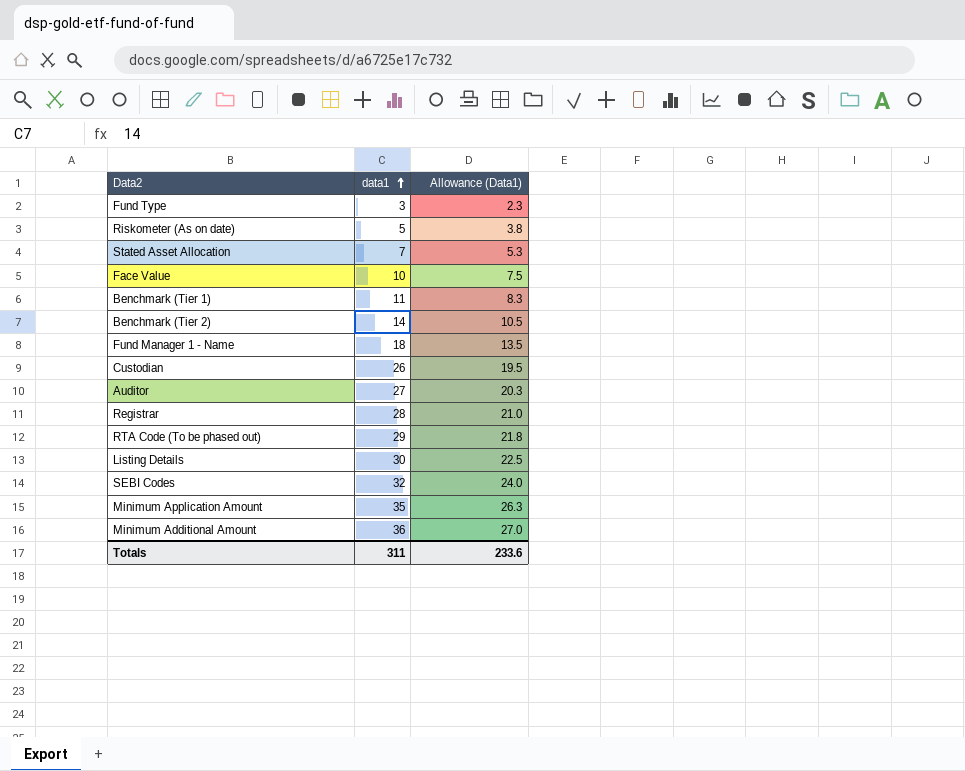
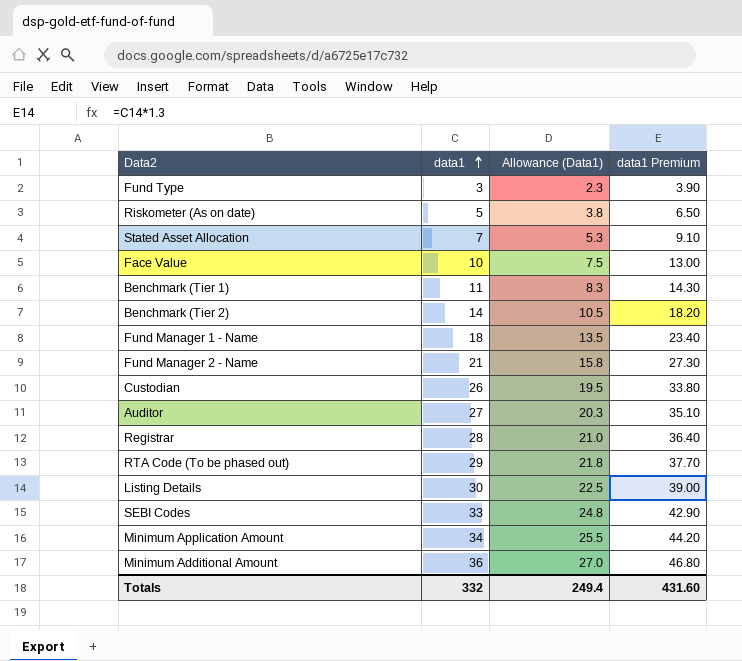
column data1 Premium | formula: none -> [data1] * 1.3
row Fund Manager 2 - Name: none -> 21 | 15.8 | 27.30
SEBI Codes | data1: 32 -> 33
SEBI Codes | Allowance (Data1): 24.0 -> 24.8
Minimum Application Amount | data1: 35 -> 34
Minimum Application Amount | Allowance (Data1): 26.3 -> 25.5
Totals | data1: 311 -> 332
Totals | Allowance (Data1): 233.6 -> 249.4

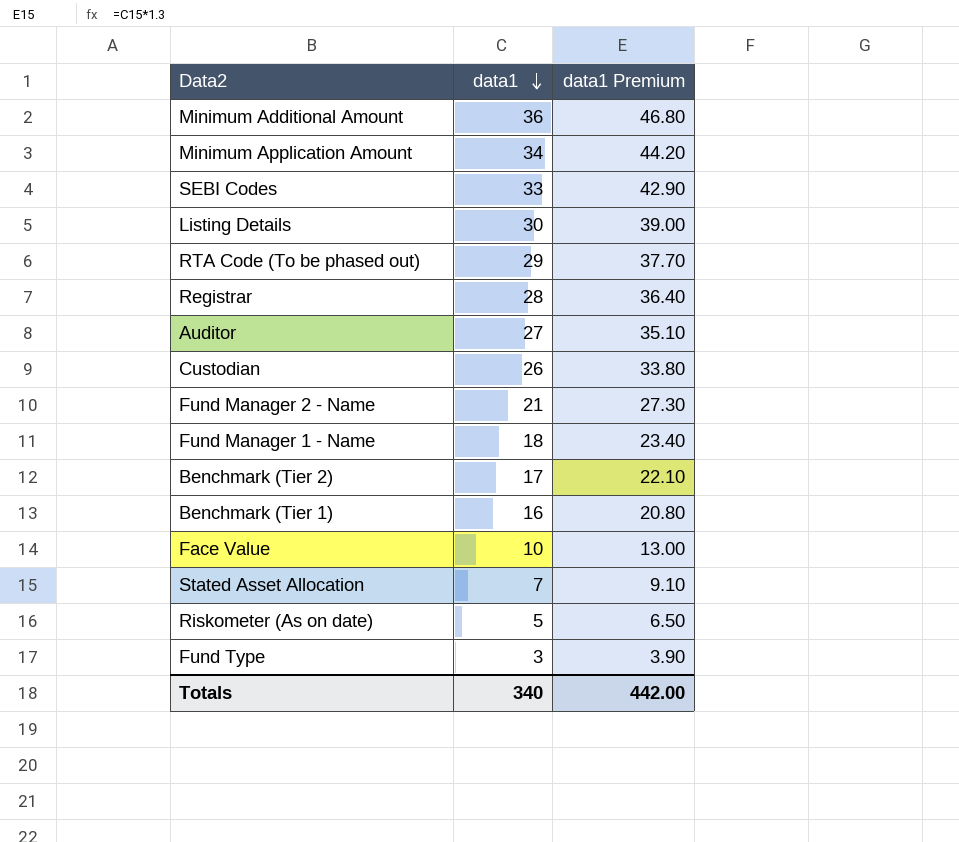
row order: data1 ascending -> data1 descending
column Allowance (Data1) | formula: [data1] * 0.75 -> none
Benchmark (Tier 2) | data1: 14 -> 17
Benchmark (Tier 2) | data1 Premium: 18.20 -> 22.10
Benchmark (Tier 1) | data1: 11 -> 16
Benchmark (Tier 1) | data1 Premium: 14.30 -> 20.80
Totals | data1: 332 -> 340
Totals | data1 Premium: 431.60 -> 442.00

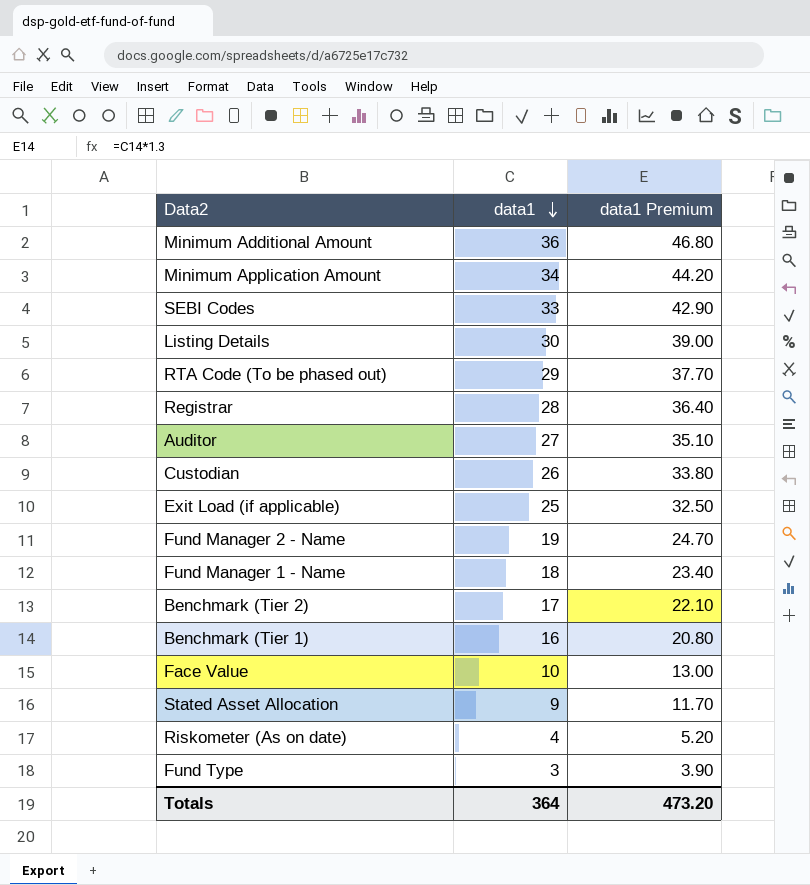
row Exit Load (if applicable): none -> 25 | 32.50
Fund Manager 2 - Name | data1: 21 -> 19
Fund Manager 2 - Name | data1 Premium: 27.30 -> 24.70
Stated Asset Allocation | data1: 7 -> 9
Stated Asset Allocation | data1 Premium: 9.10 -> 11.70
Riskometer (As on date) | data1: 5 -> 4
Riskometer (As on date) | data1 Premium: 6.50 -> 5.20
Totals | data1: 340 -> 364
Totals | data1 Premium: 442.00 -> 473.20

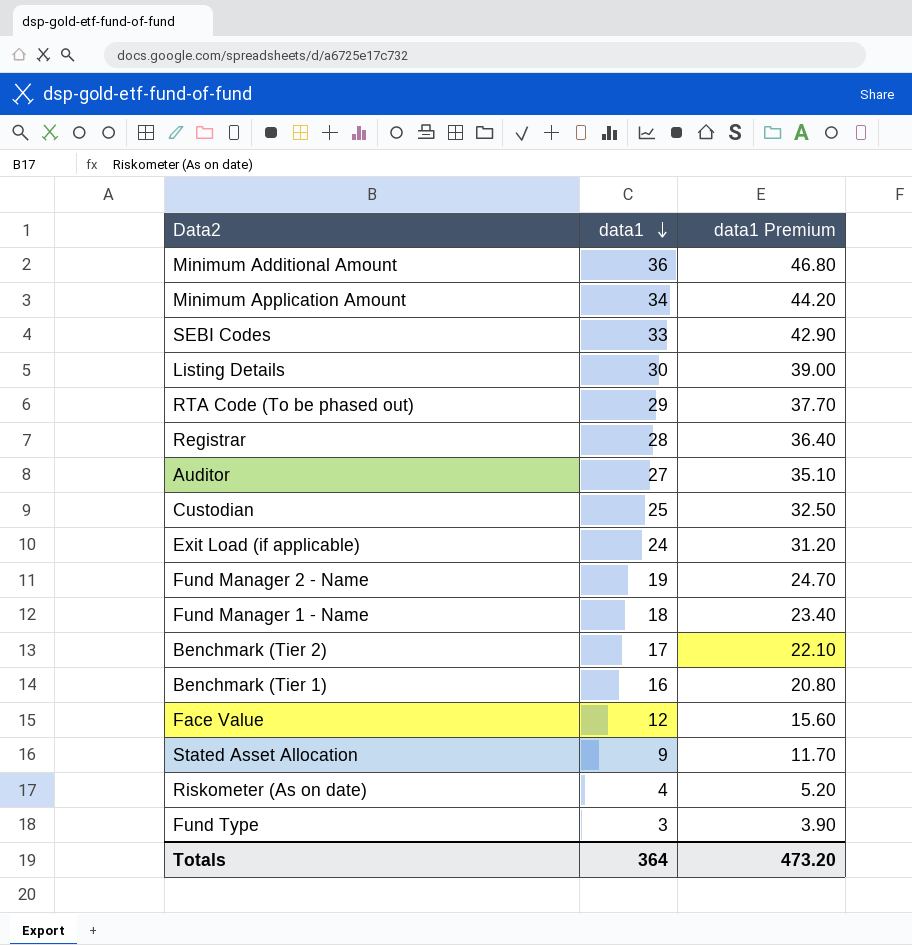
Custodian | data1: 26 -> 25
Custodian | data1 Premium: 33.80 -> 32.50
Exit Load (if applicable) | data1: 25 -> 24
Exit Load (if applicable) | data1 Premium: 32.50 -> 31.20
Face Value | data1: 10 -> 12
Face Value | data1 Premium: 13.00 -> 15.60

